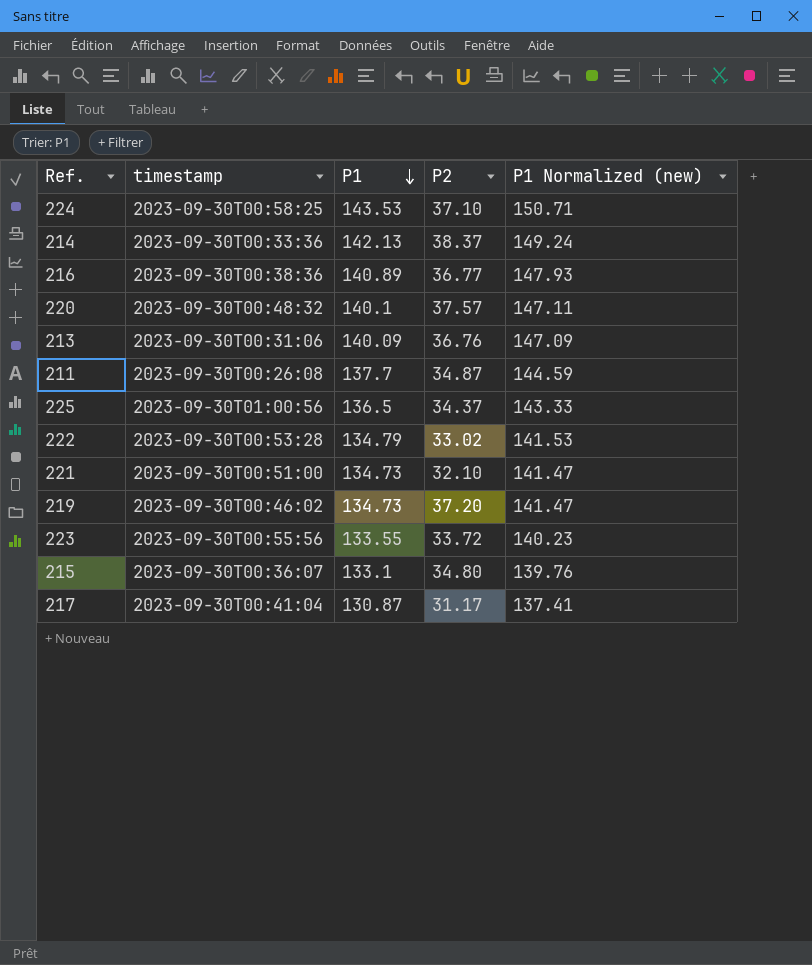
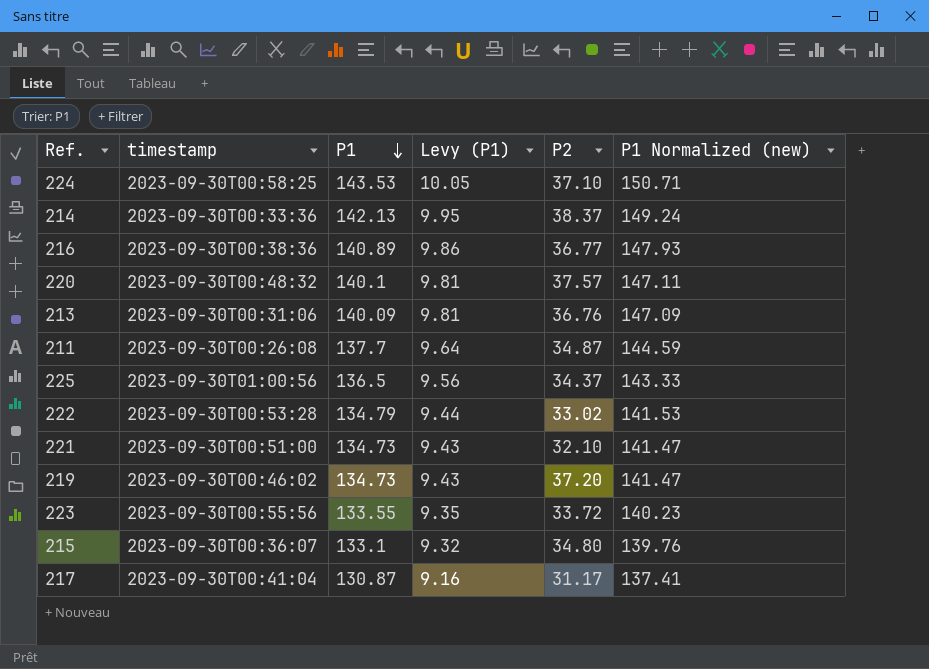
column Levy (P1) | formula: none -> [P1] * 0.07

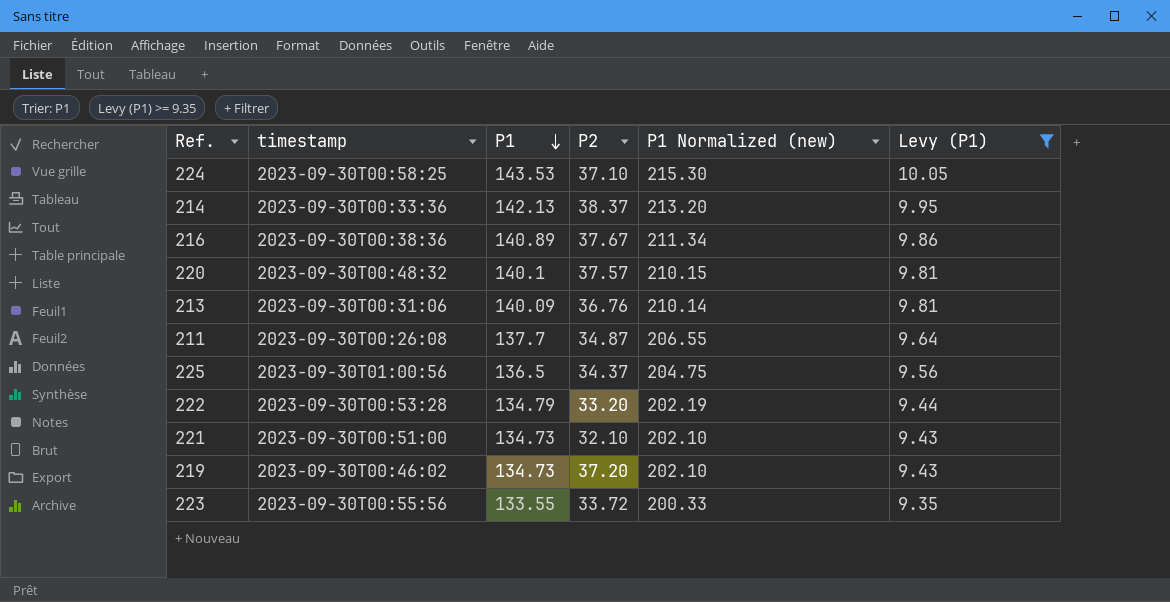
filter: none -> Levy (P1) >= 9.35
column P1 Normalized (new) | formula: [P1] * 1.05 -> [P1] * 1.5
column Levy (P1) | position: 4 -> 6
216 | P2: 36.77 -> 37.67
222 | P2: 33.02 -> 33.20

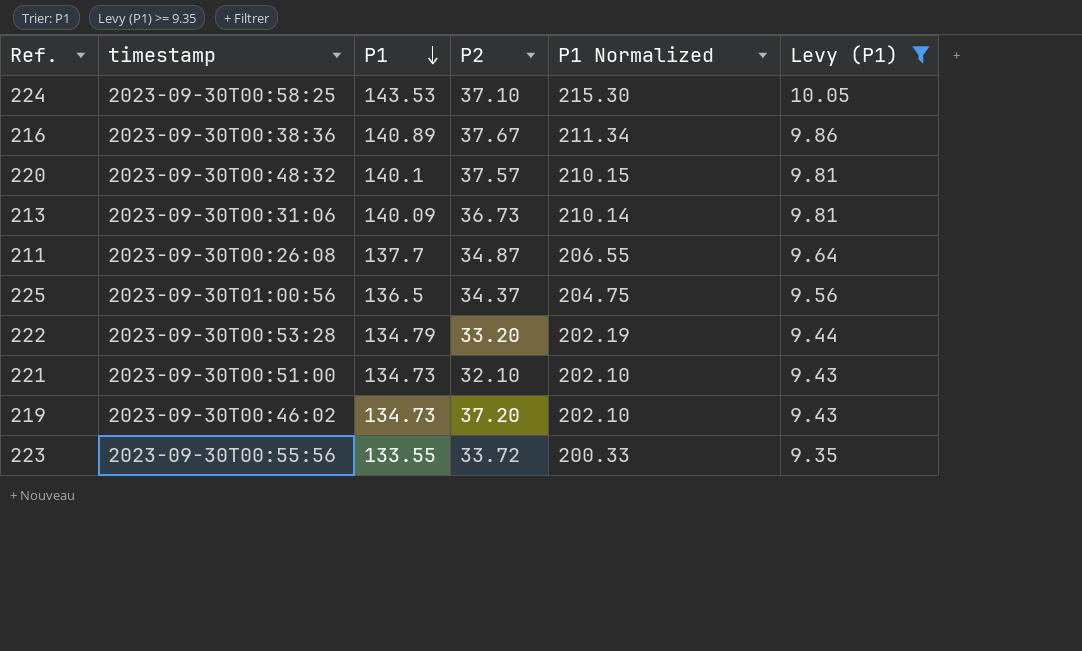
column name: P1 Normalized (new) -> P1 Normalized
row 214: 2023-09-30T00:33:36 | 142.13 | 38.37 | 213.20 | 9.95 -> none
213 | P2: 36.76 -> 36.73

